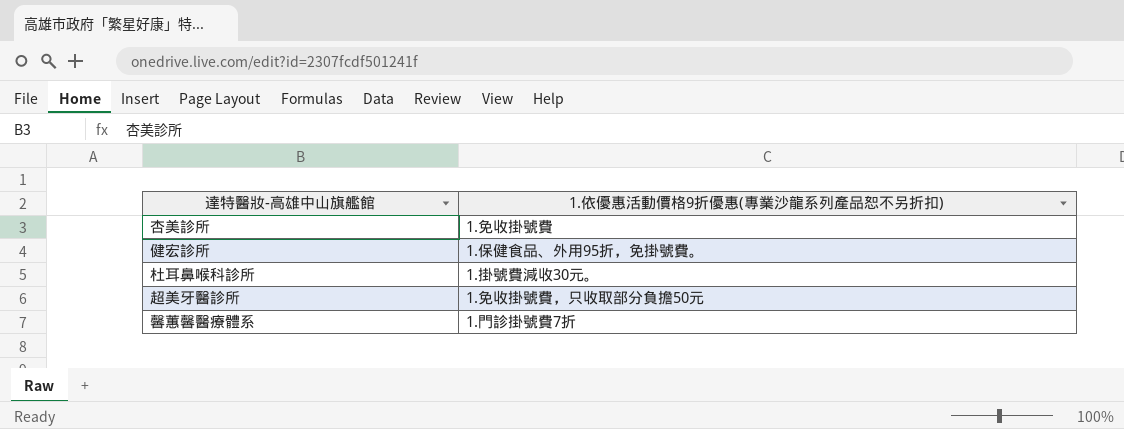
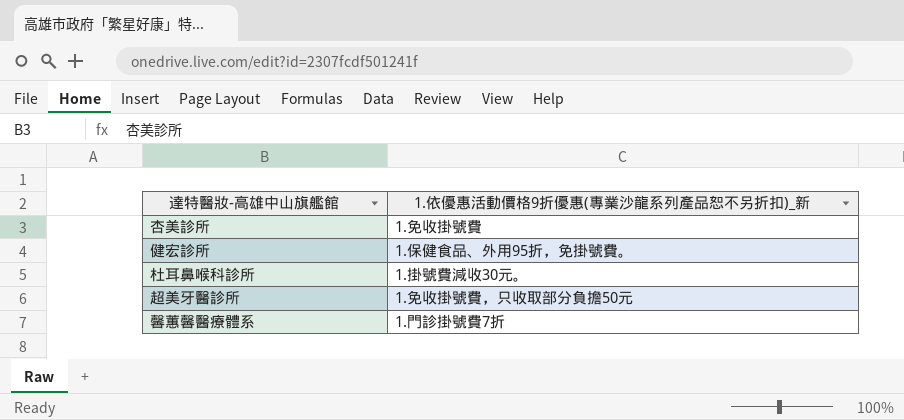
column name: 1.依優惠活動價格9折優惠(專業沙龍系列產品恕不另折扣) -> 1.依優惠活動價格9折優惠(專業沙龍系列產品恕不另折扣)_新

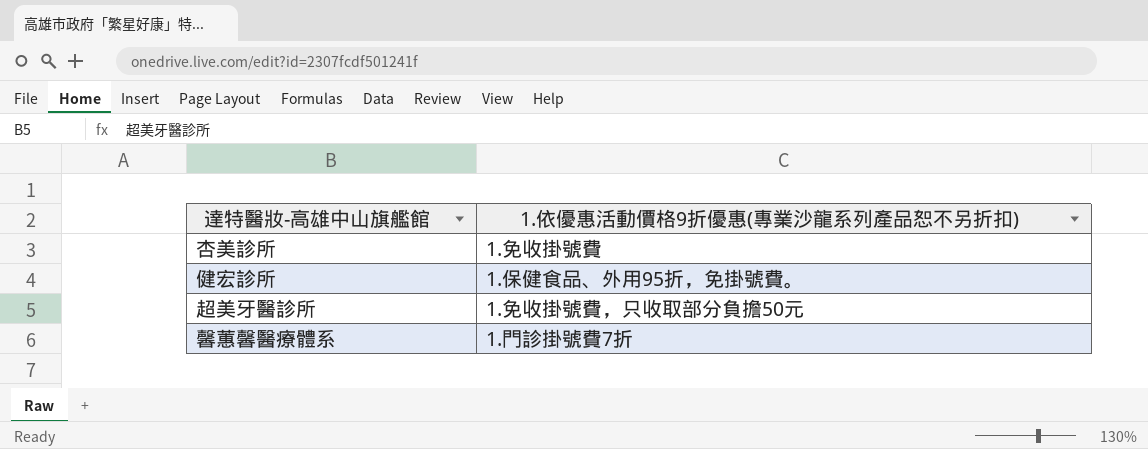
column name: 1.依優惠活動價格9折優惠(專業沙龍系列產品恕不另折扣)_新 -> 1.依優惠活動價格9折優惠(專業沙龍系列產品恕不另折扣)
row 杜耳鼻喉科診所: 1.掛號費減收30元。 -> none

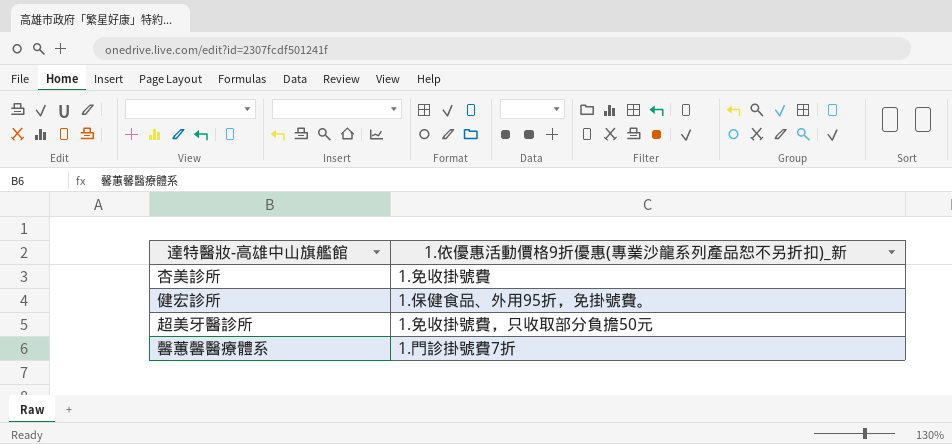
column name: 1.依優惠活動價格9折優惠(專業沙龍系列產品恕不另折扣) -> 1.依優惠活動價格9折優惠(專業沙龍系列產品恕不另折扣)_新

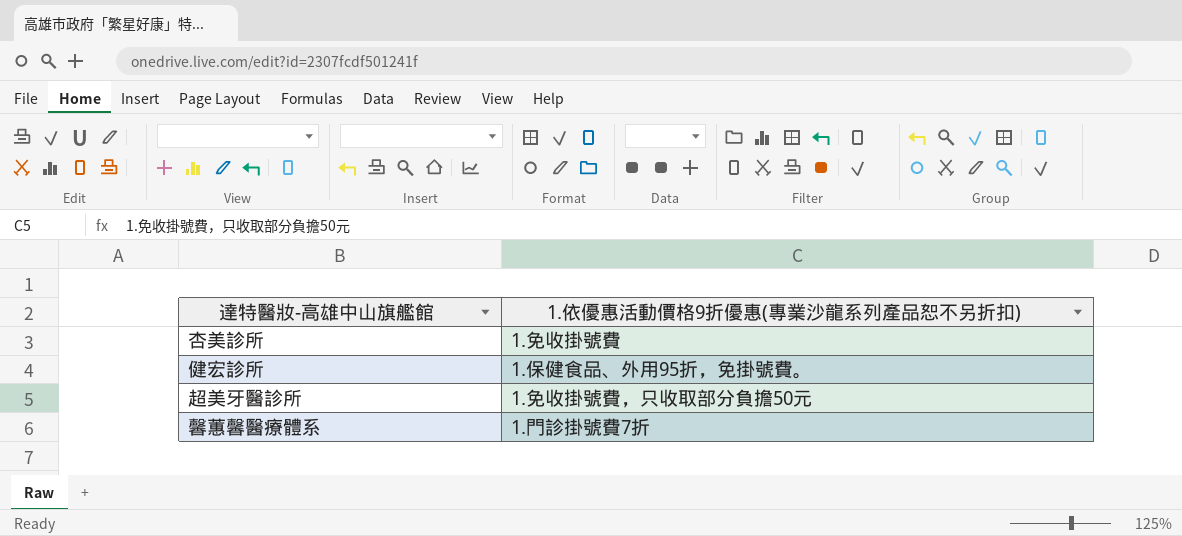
column name: 1.依優惠活動價格9折優惠(專業沙龍系列產品恕不另折扣)_新 -> 1.依優惠活動價格9折優惠(專業沙龍系列產品恕不另折扣)

